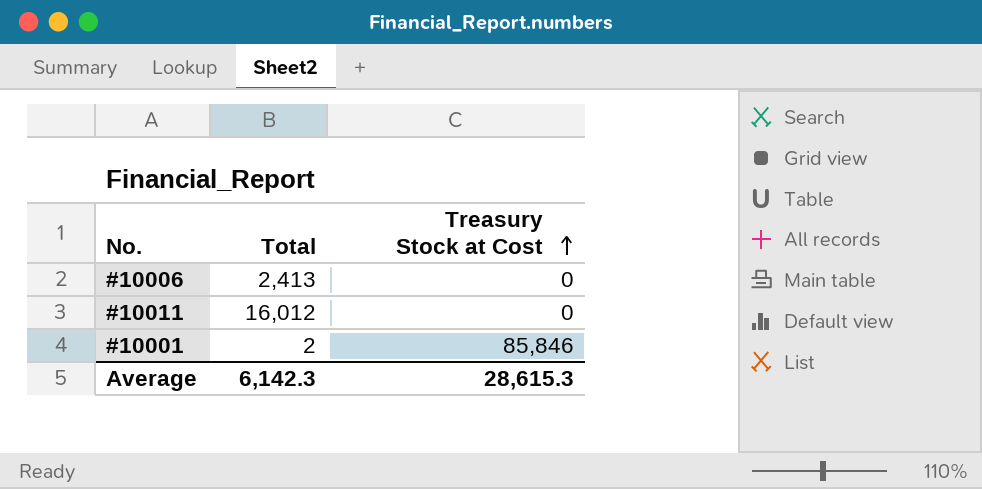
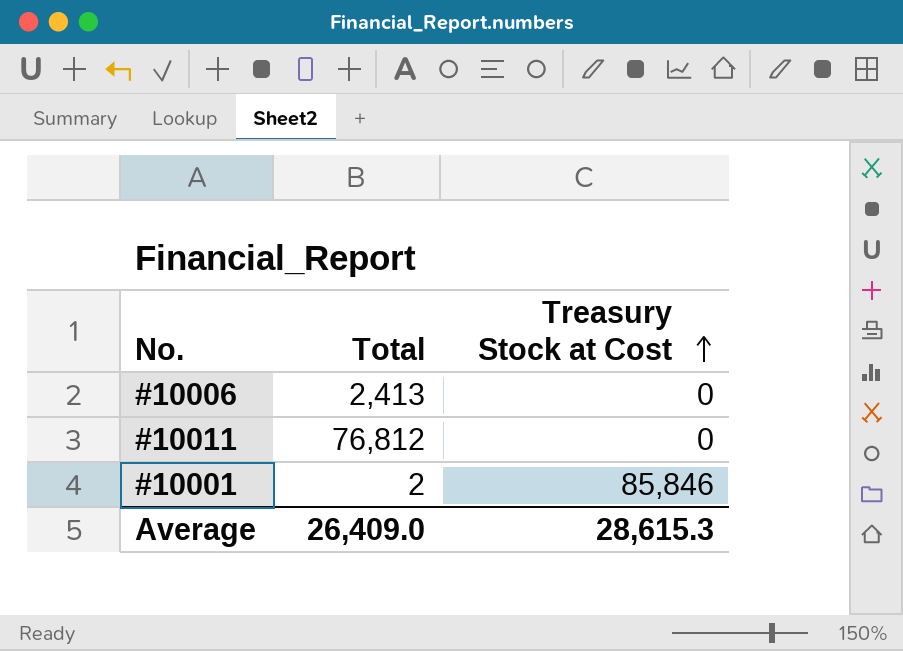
#10011 | Total: 16,012 -> 76,812
Average | Total: 6,142.3 -> 26,409.0

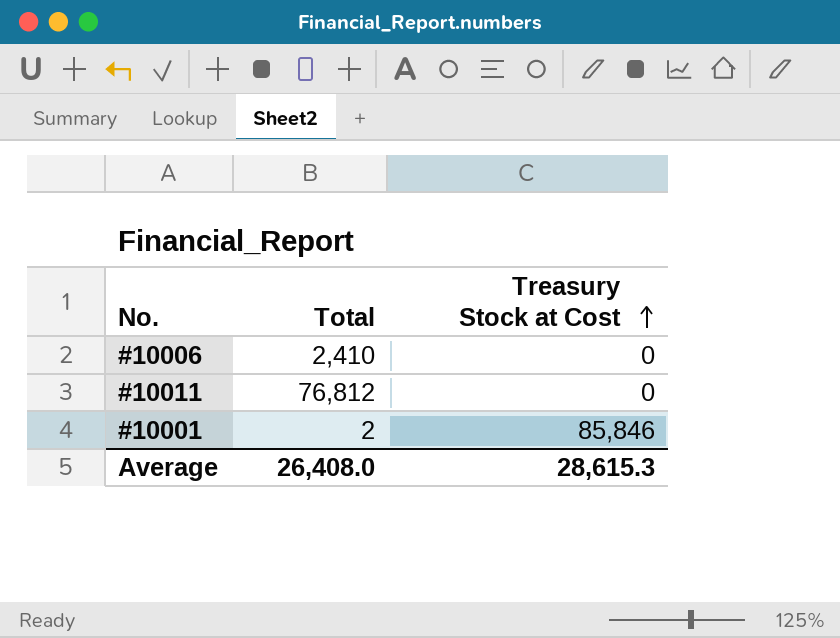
#10006 | Total: 2,413 -> 2,410
Average | Total: 26,409.0 -> 26,408.0

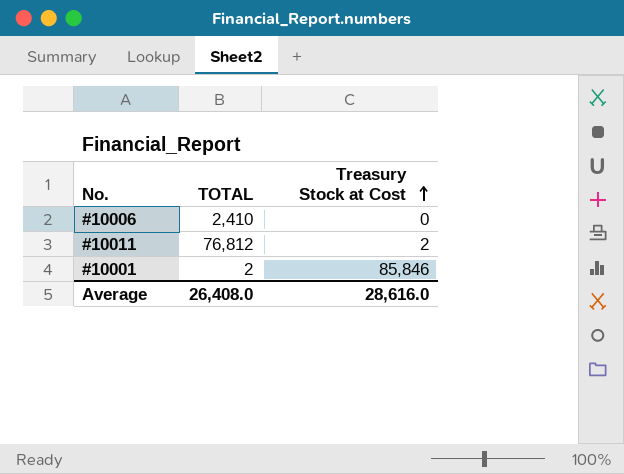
column name: Total -> TOTAL
#10011 | Treasury Stock at Cost: 0 -> 2
Average | Treasury Stock at Cost: 28,615.3 -> 28,616.0

